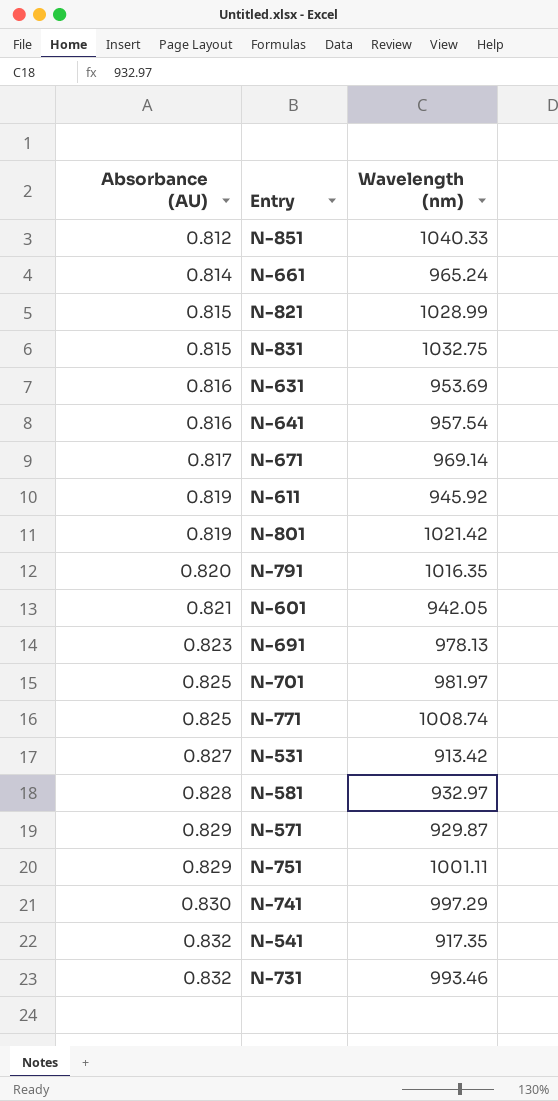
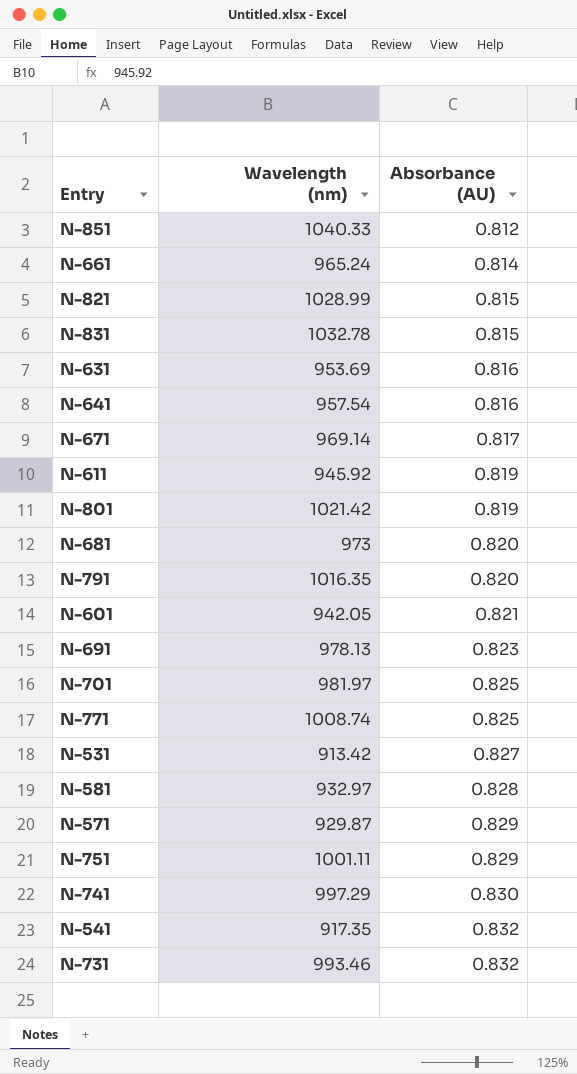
column Absorbance (AU) | position: 1 -> 3
N-831 | Wavelength (nm): 1032.75 -> 1032.78
row N-681: none -> 973 | 0.820

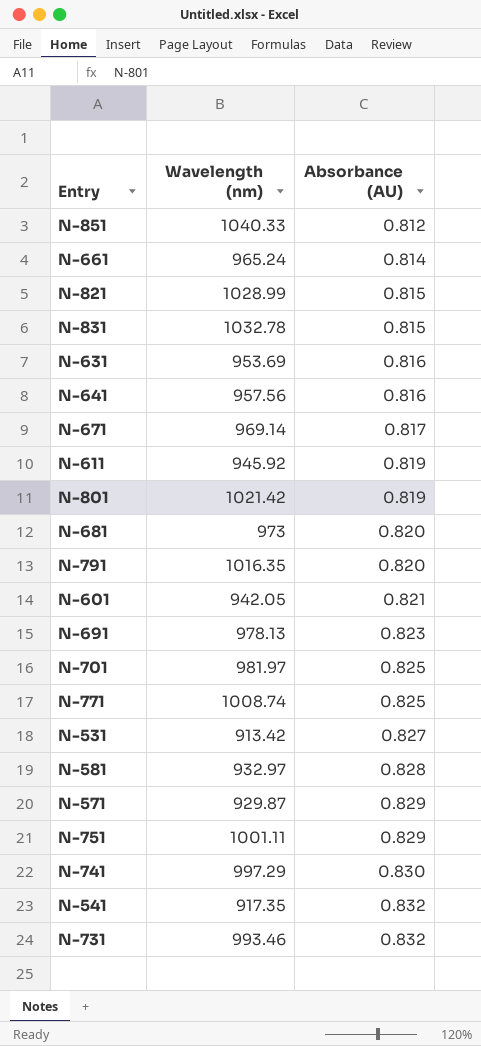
N-641 | Wavelength (nm): 957.54 -> 957.56

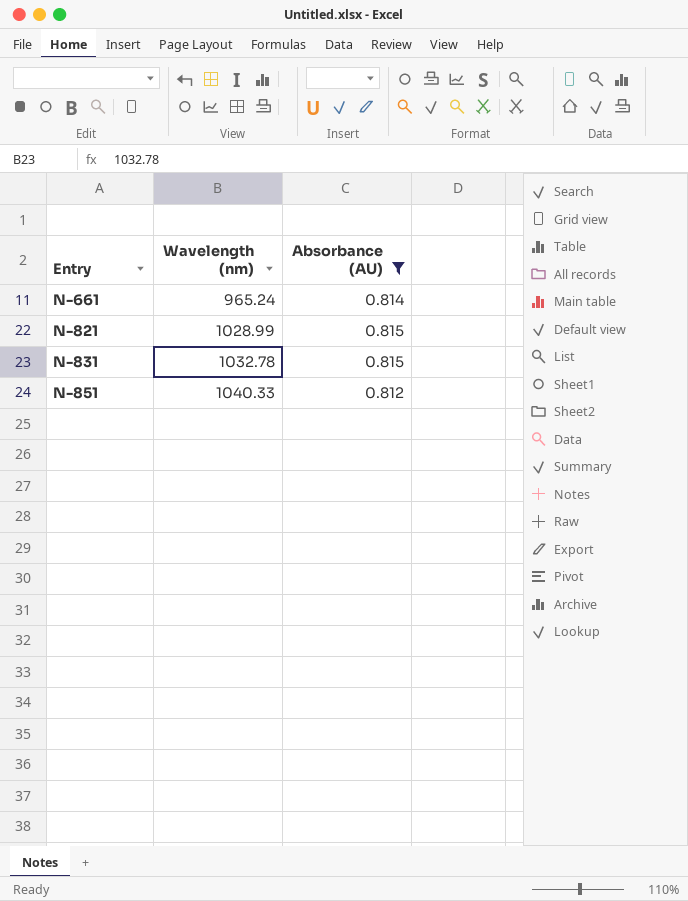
filter: none -> Absorbance (AU) <= 0.815
row order: Absorbance (AU) ascending -> Entry ascending

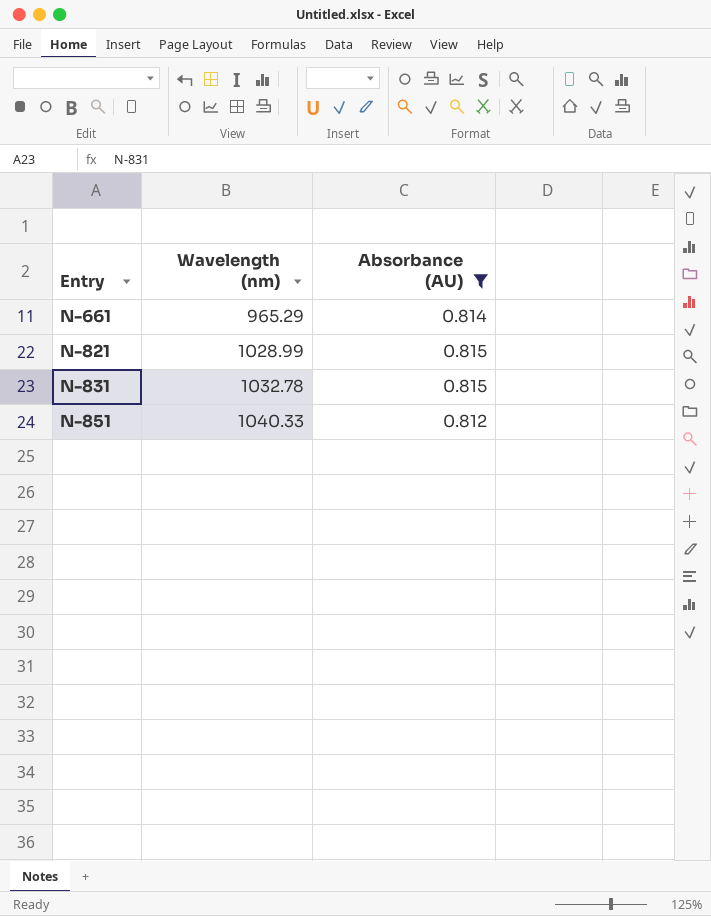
N-661 | Wavelength (nm): 965.24 -> 965.29

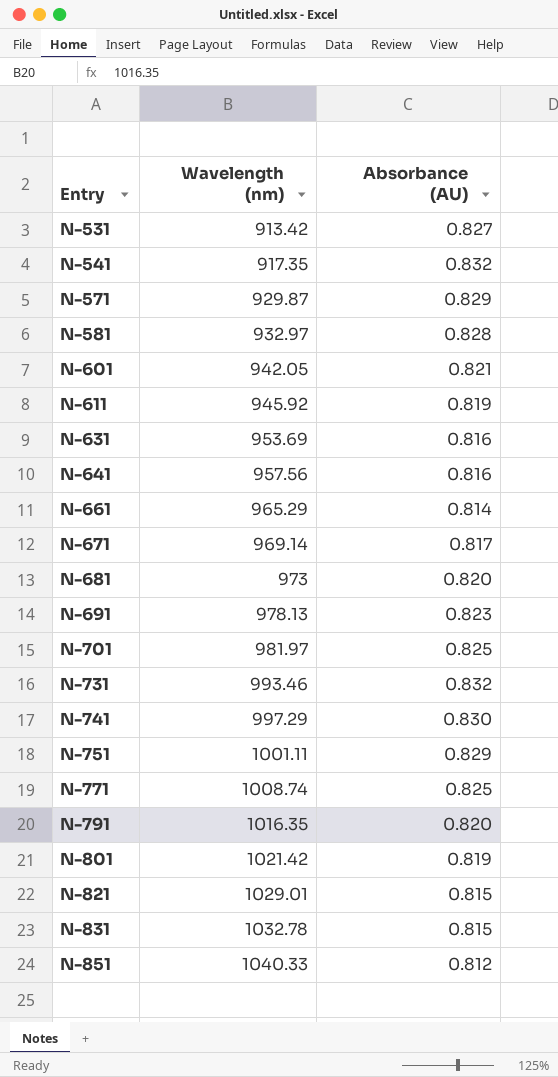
filter: Absorbance (AU) <= 0.815 -> none
N-821 | Wavelength (nm): 1028.99 -> 1029.01

